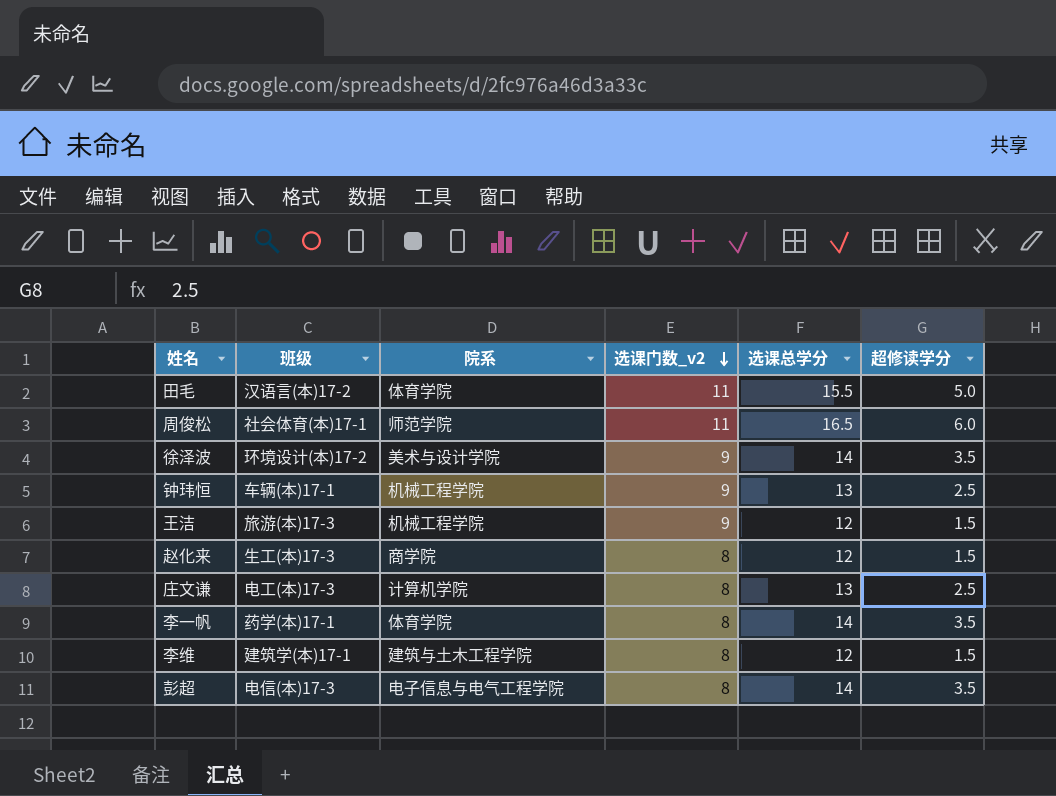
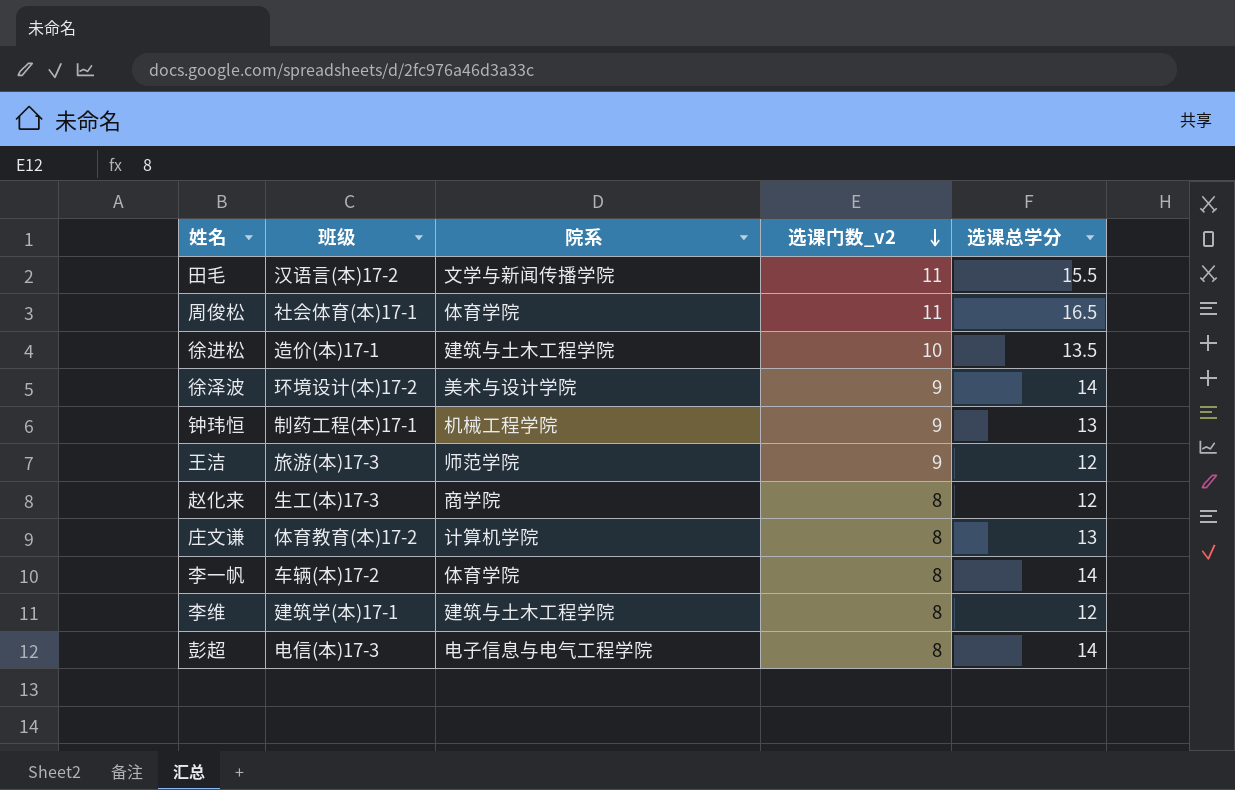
column 超修读学分 | position: 6 -> none
田毛 | 院系: 体育学院 -> 文学与新闻传播学院
周俊松 | 院系: 师范学院 -> 体育学院
row 徐进松: none -> 造价(本)17-1 | 建筑与土木工程学院 | 10 | 13.5
钟玮恒 | 班级: 车辆(本)17-1 -> 制药工程(本)17-1
王洁 | 院系: 机械工程学院 -> 师范学院
庄文谦 | 班级: 电工(本)17-3 -> 体育教育(本)17-2
李一帆 | 班级: 药学(本)17-1 -> 车辆(本)17-2

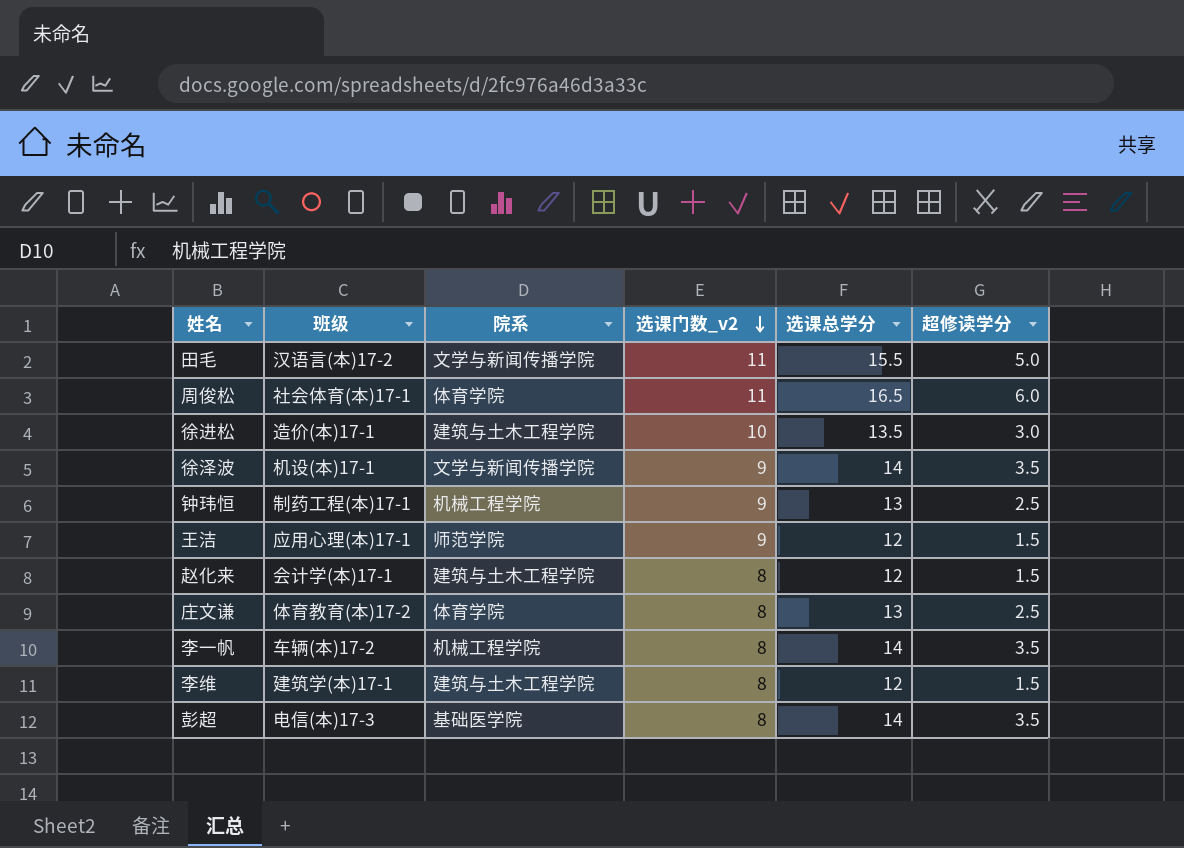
column 超修读学分 | position: none -> 6
徐泽波 | 班级: 环境设计(本)17-2 -> 机设(本)17-1
徐泽波 | 院系: 美术与设计学院 -> 文学与新闻传播学院
王洁 | 班级: 旅游(本)17-3 -> 应用心理(本)17-1
赵化来 | 班级: 生工(本)17-3 -> 会计学(本)17-1
赵化来 | 院系: 商学院 -> 建筑与土木工程学院
庄文谦 | 院系: 计算机学院 -> 体育学院
李一帆 | 院系: 体育学院 -> 机械工程学院
彭超 | 院系: 电子信息与电气工程学院 -> 基础医学院

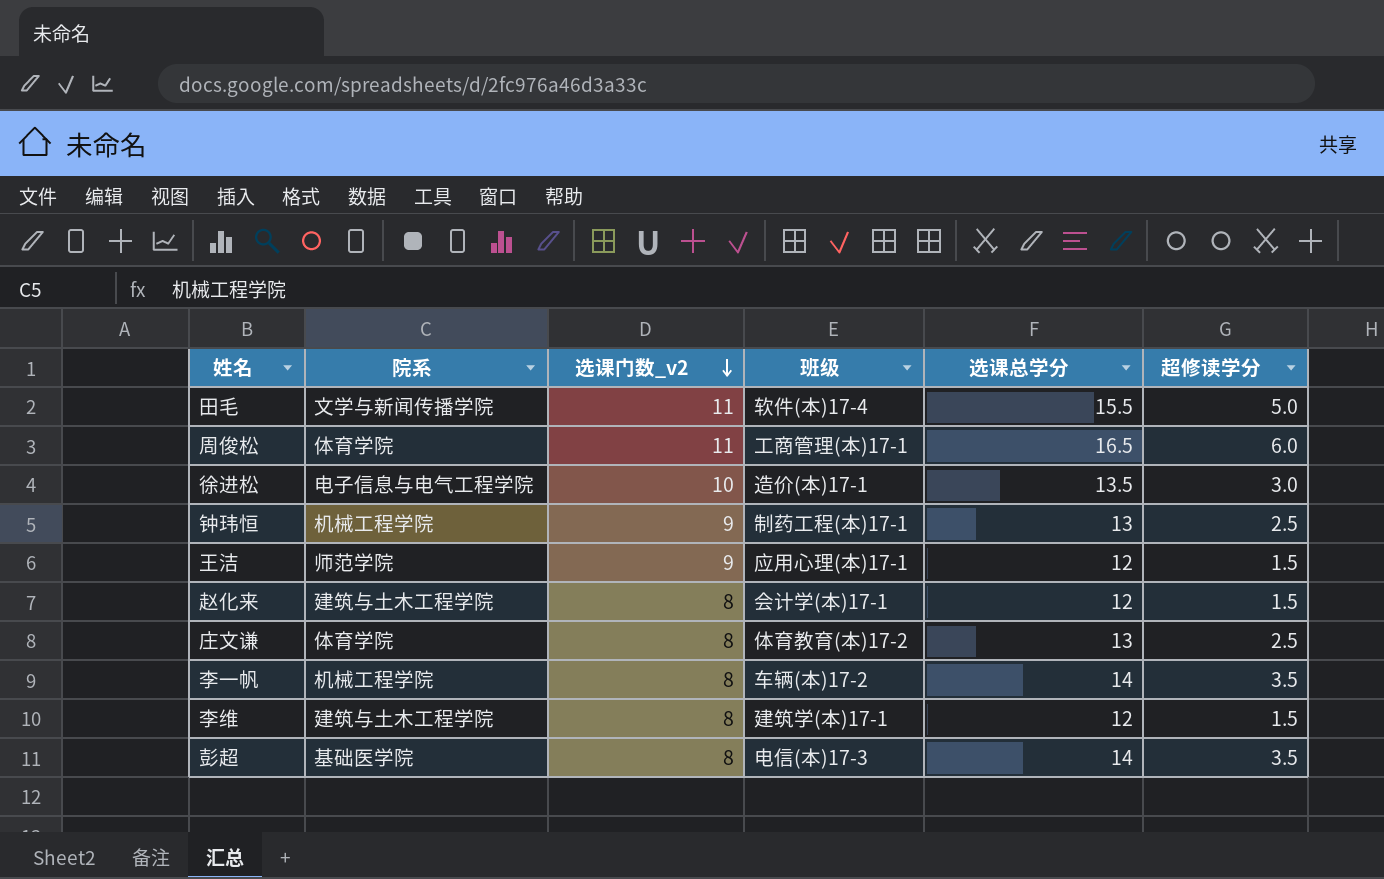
column 班级 | position: 2 -> 4
row 徐泽波: 机设(本)17-1 | 文学与新闻传播学院 | 9 | 14 | 3.5 -> none
田毛 | 班级: 汉语言(本)17-2 -> 软件(本)17-4
周俊松 | 班级: 社会体育(本)17-1 -> 工商管理(本)17-1
徐进松 | 院系: 建筑与土木工程学院 -> 电子信息与电气工程学院

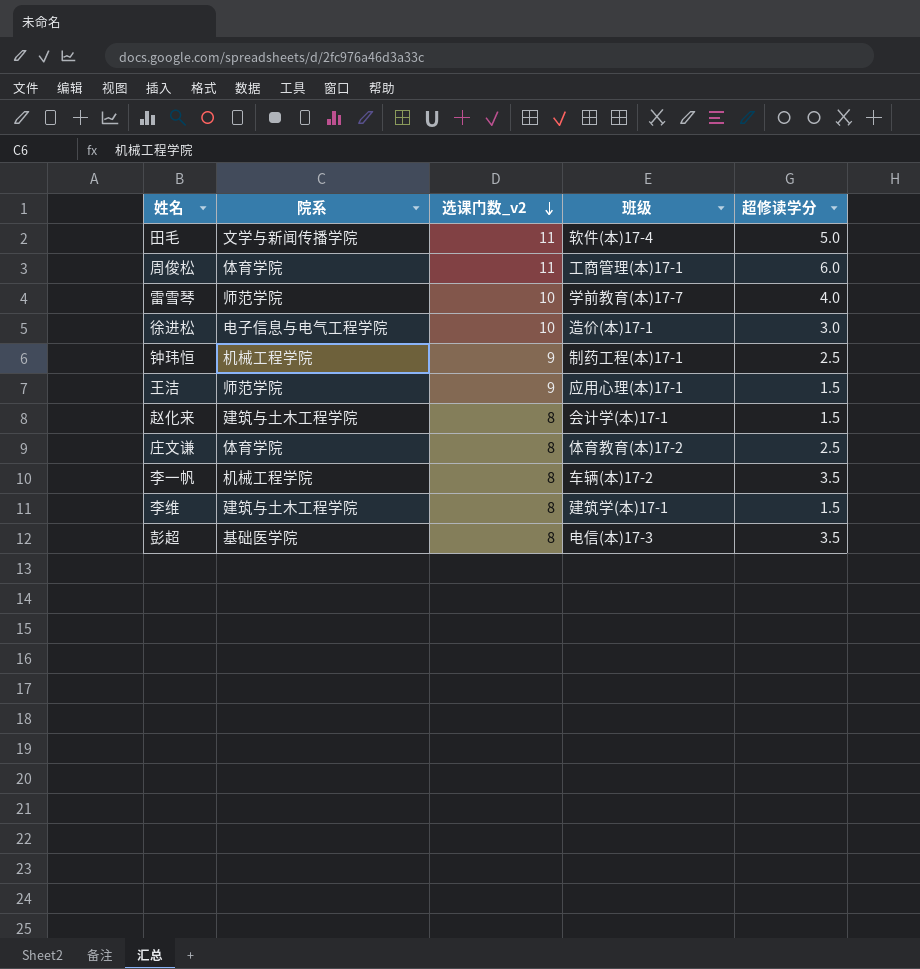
column 选课总学分 | position: 5 -> none
row 雷雪琴: none -> 师范学院 | 10 | 学前教育(本)17-7 | 4.0

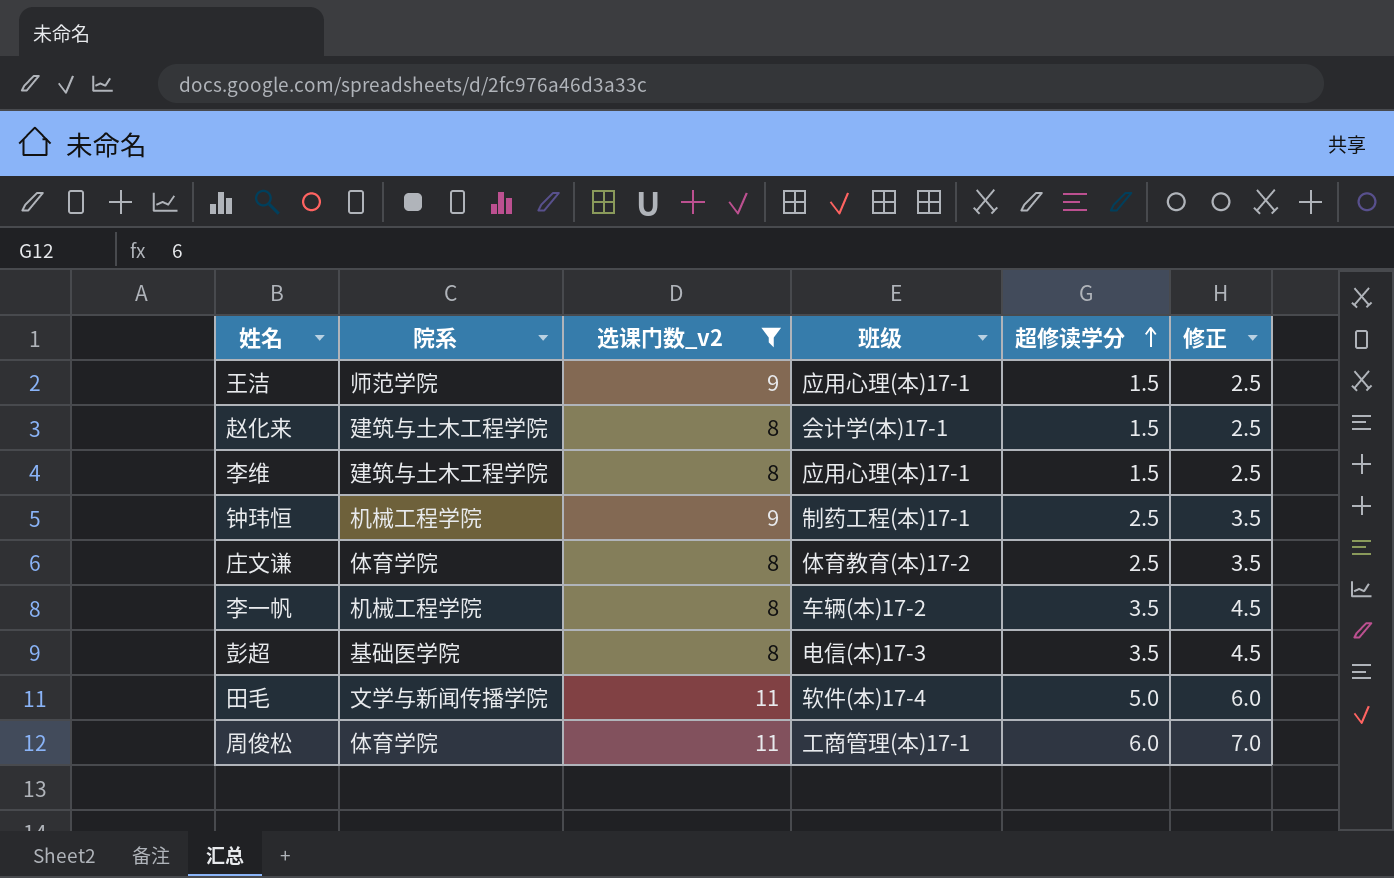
filter: none -> 选课门数_v2 != 10
row order: 选课门数_v2 descending -> 超修读学分 ascending
column 修正 | formula: none -> [超修读学分] + 1
李维 | 班级: 建筑学(本)17-1 -> 应用心理(本)17-1

